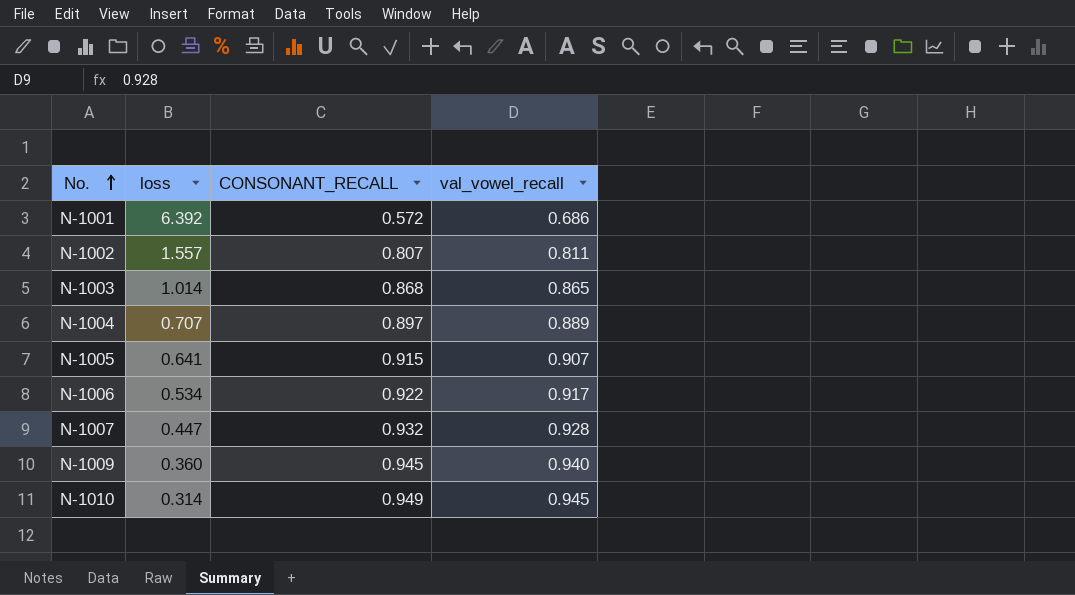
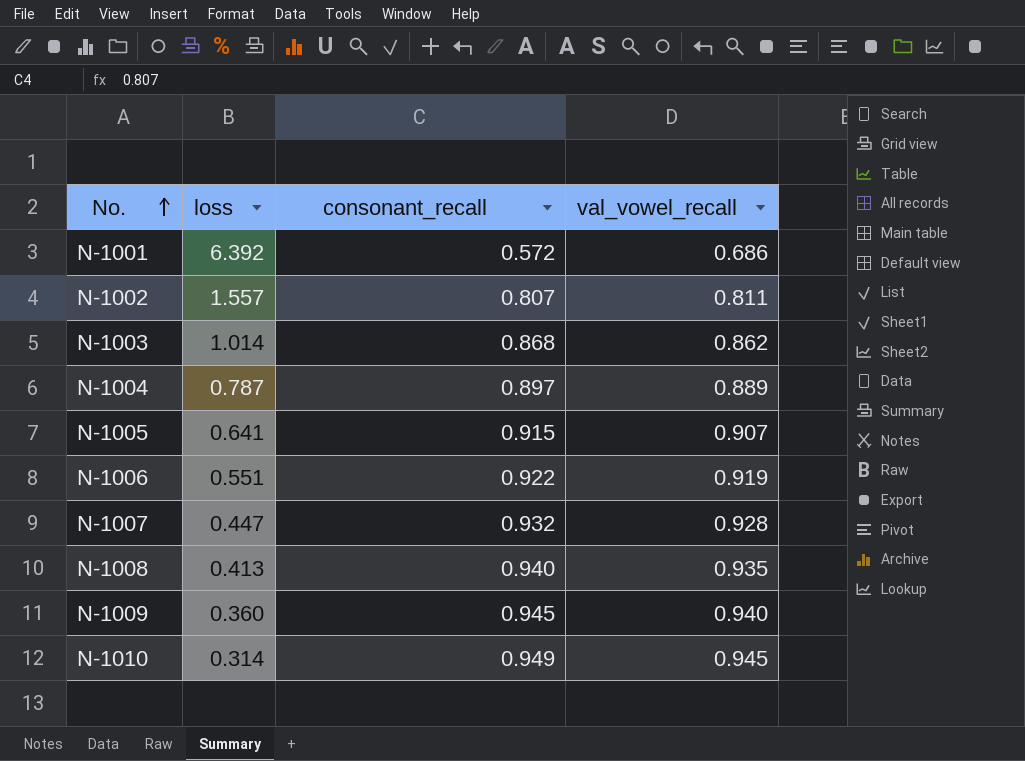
column name: CONSONANT_RECALL -> consonant_recall
N-1003 | val_vowel_recall: 0.865 -> 0.862
N-1004 | loss: 0.707 -> 0.787
N-1006 | loss: 0.534 -> 0.551
N-1006 | val_vowel_recall: 0.917 -> 0.919
row N-1008: none -> 0.413 | 0.940 | 0.935

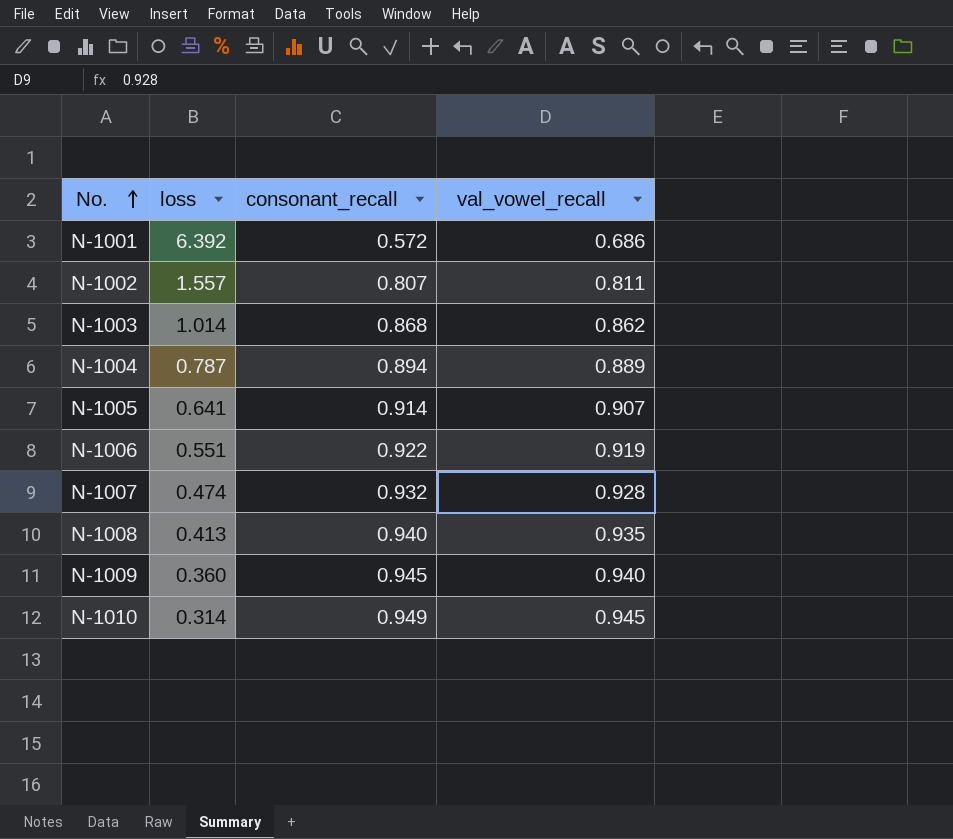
N-1004 | consonant_recall: 0.897 -> 0.894
N-1005 | consonant_recall: 0.915 -> 0.914
N-1007 | loss: 0.447 -> 0.474

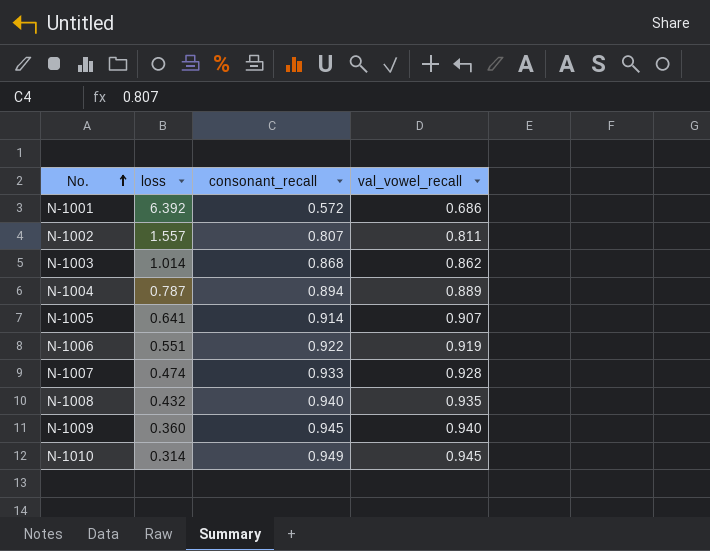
N-1007 | consonant_recall: 0.932 -> 0.933
N-1008 | loss: 0.413 -> 0.432

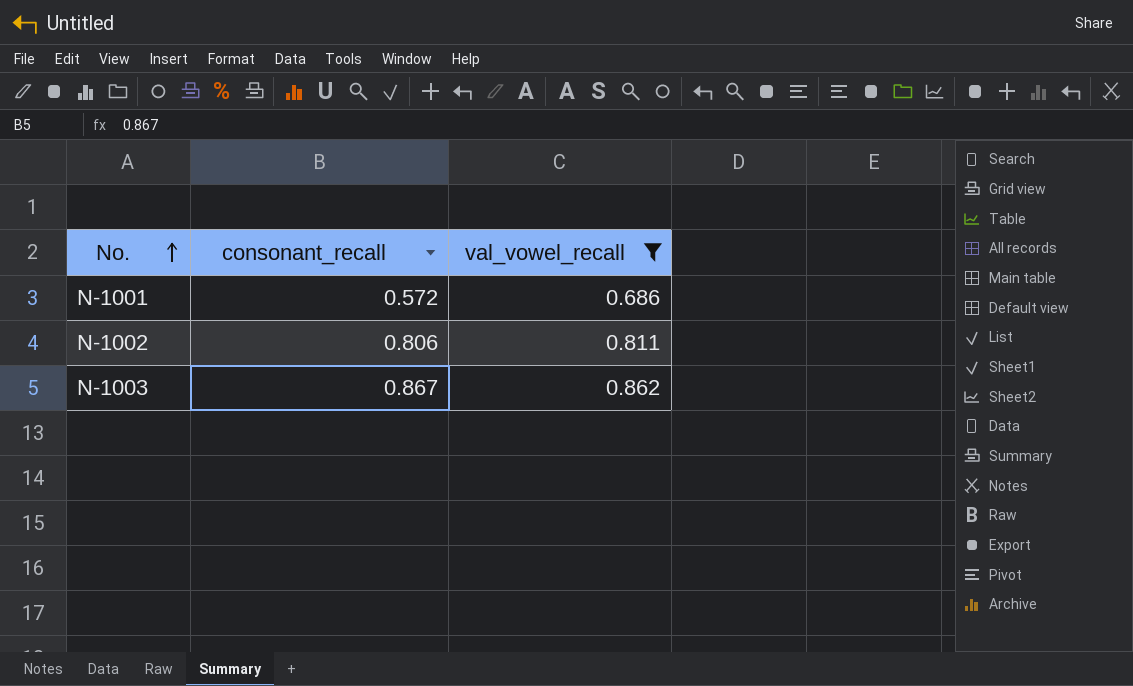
filter: none -> val_vowel_recall <= 0.862
column loss | position: 2 -> none
N-1002 | consonant_recall: 0.807 -> 0.806
N-1003 | consonant_recall: 0.868 -> 0.867

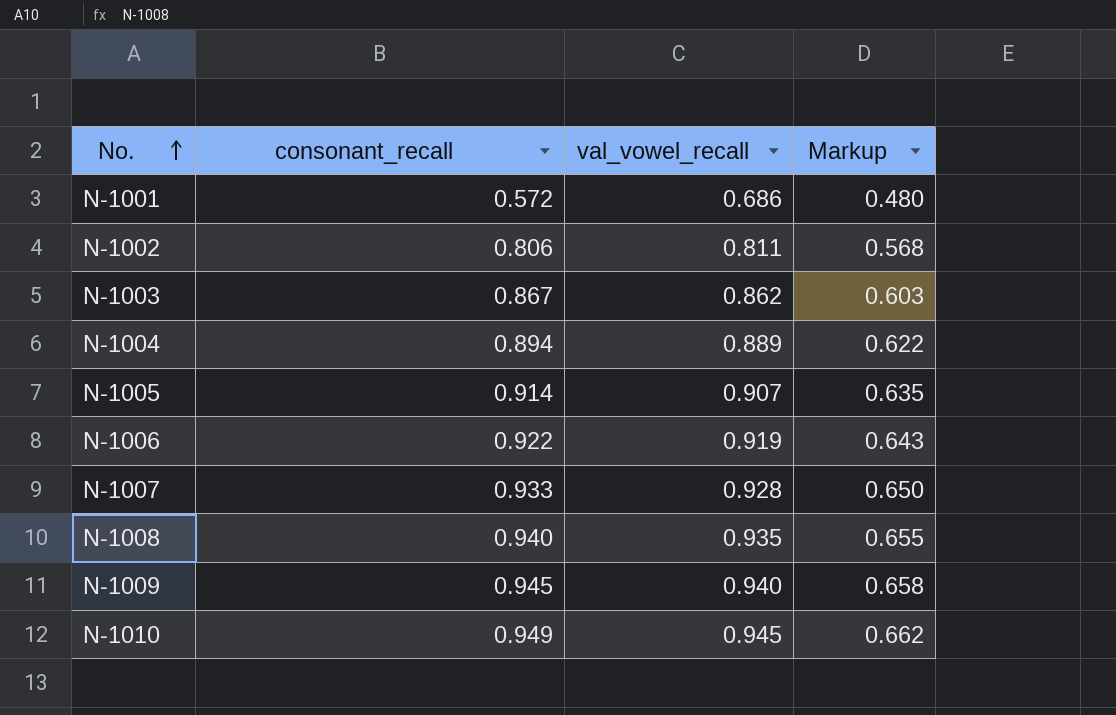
filter: val_vowel_recall <= 0.862 -> none
column Markup | formula: none -> [val_vowel_recall] * 0.7

